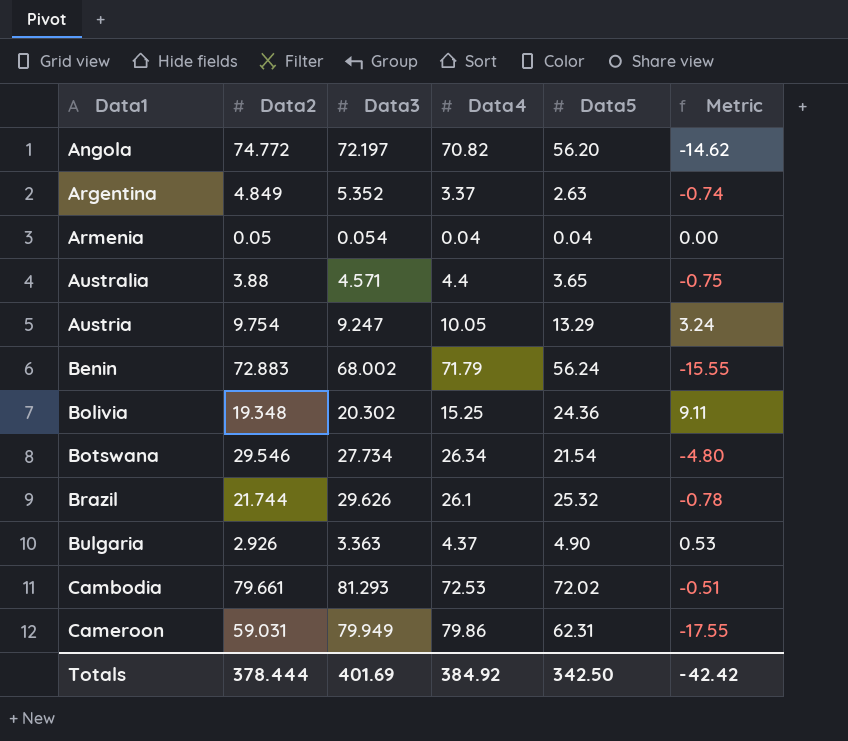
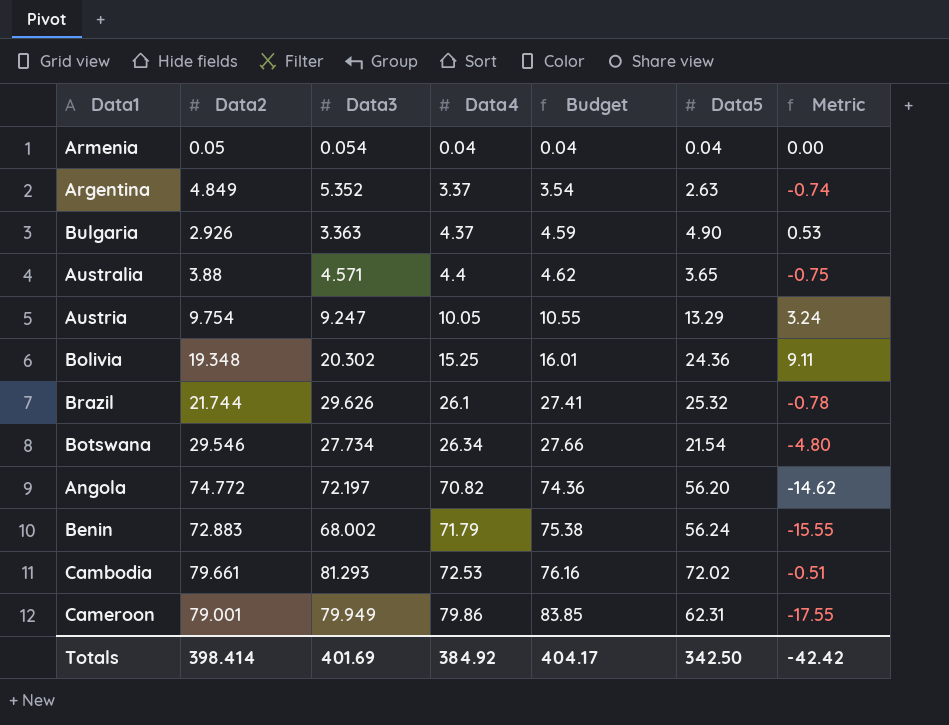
row order: Data1 ascending -> Data4 ascending
column Budget | formula: none -> [Data4] * 1.05
Cameroon | Data2: 59.031 -> 79.001
Totals | Data2: 378.444 -> 398.414

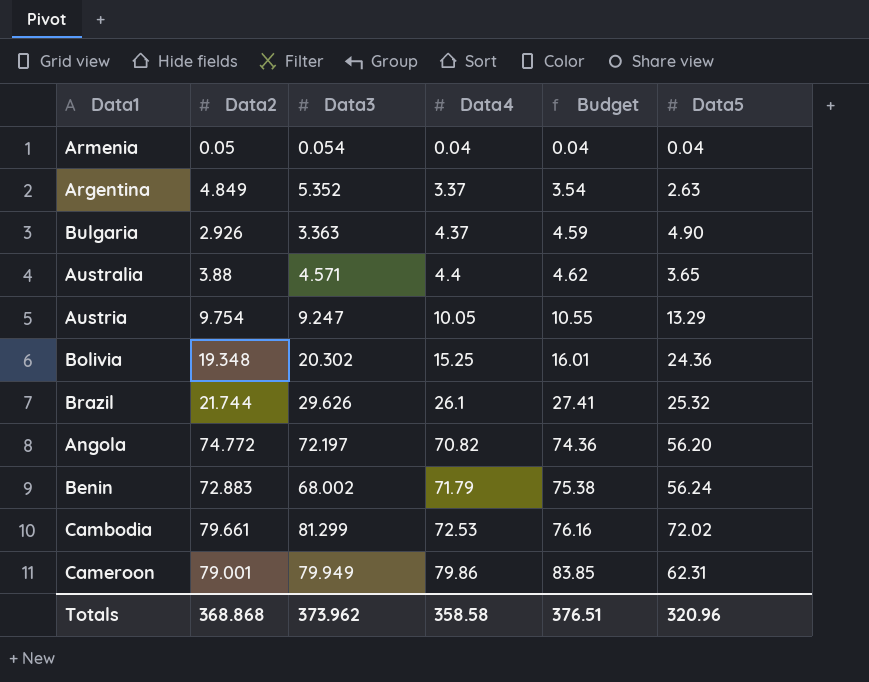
column Metric | formula: [Data5] - [Data4] -> none
row Botswana: 29.546 | 27.734 | 26.34 | 27.66 | 21.54 | -4.80 -> none
Cambodia | Data3: 81.293 -> 81.299
Totals | Data2: 398.414 -> 368.868
Totals | Data3: 401.69 -> 373.962
Totals | Data4: 384.92 -> 358.58
Totals | Budget: 404.17 -> 376.51
Totals | Data5: 342.50 -> 320.96

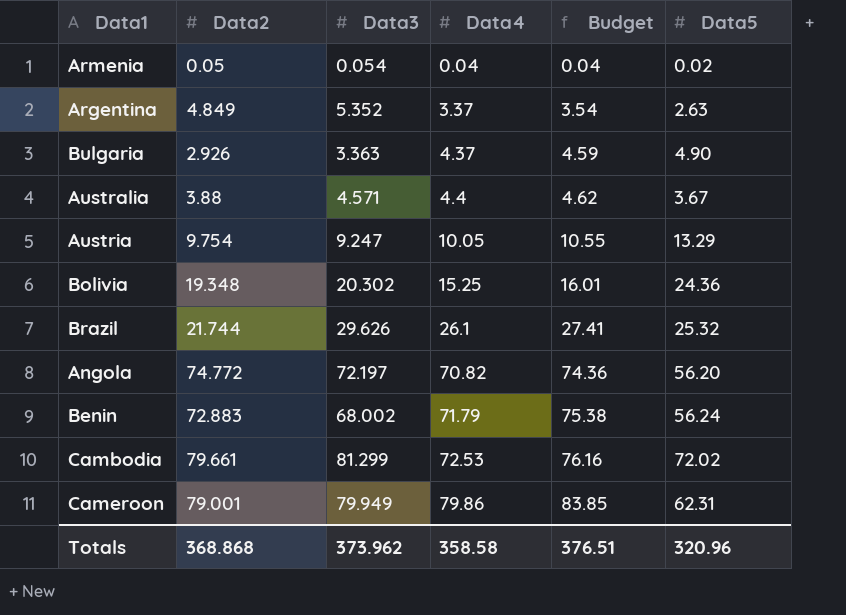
Armenia | Data5: 0.04 -> 0.02
Australia | Data5: 3.65 -> 3.67

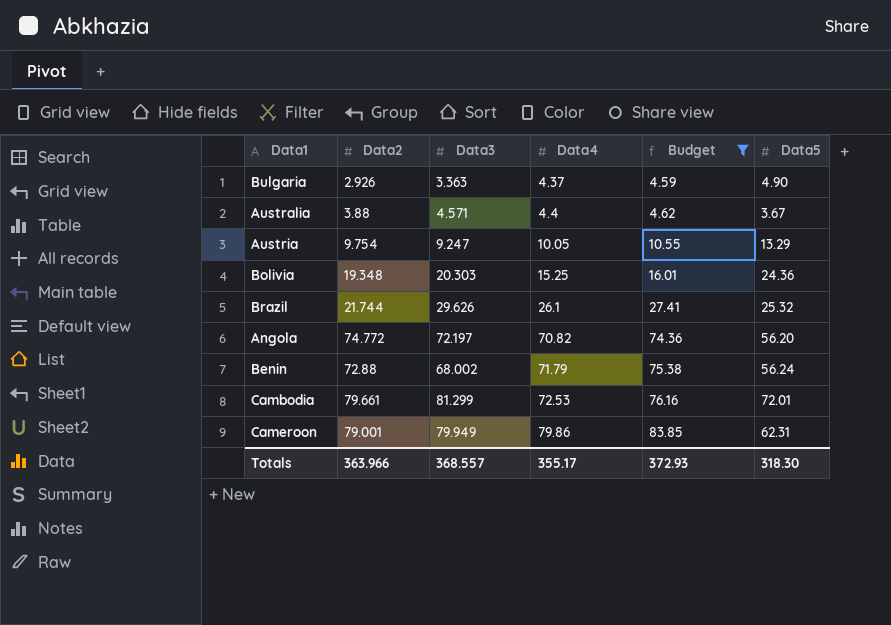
filter: none -> Budget >= 4.59
Bolivia | Data3: 20.302 -> 20.303
Benin | Data2: 72.883 -> 72.88
Cambodia | Data5: 72.02 -> 72.01
Totals | Data2: 368.868 -> 363.966
Totals | Data3: 373.962 -> 368.557
Totals | Data4: 358.58 -> 355.17
Totals | Budget: 376.51 -> 372.93
Totals | Data5: 320.96 -> 318.30

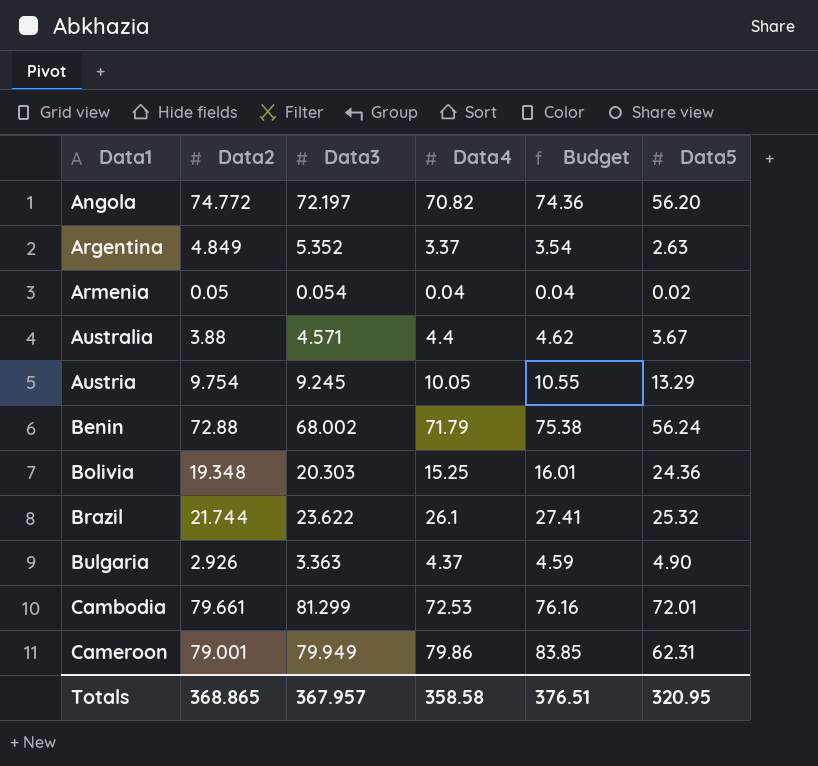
filter: Budget >= 4.59 -> none
row order: Data4 ascending -> Data1 ascending
Austria | Data3: 9.247 -> 9.245
Brazil | Data3: 29.626 -> 23.622
Totals | Data2: 363.966 -> 368.865
Totals | Data3: 368.557 -> 367.957
Totals | Data4: 355.17 -> 358.58
Totals | Budget: 372.93 -> 376.51
Totals | Data5: 318.30 -> 320.95

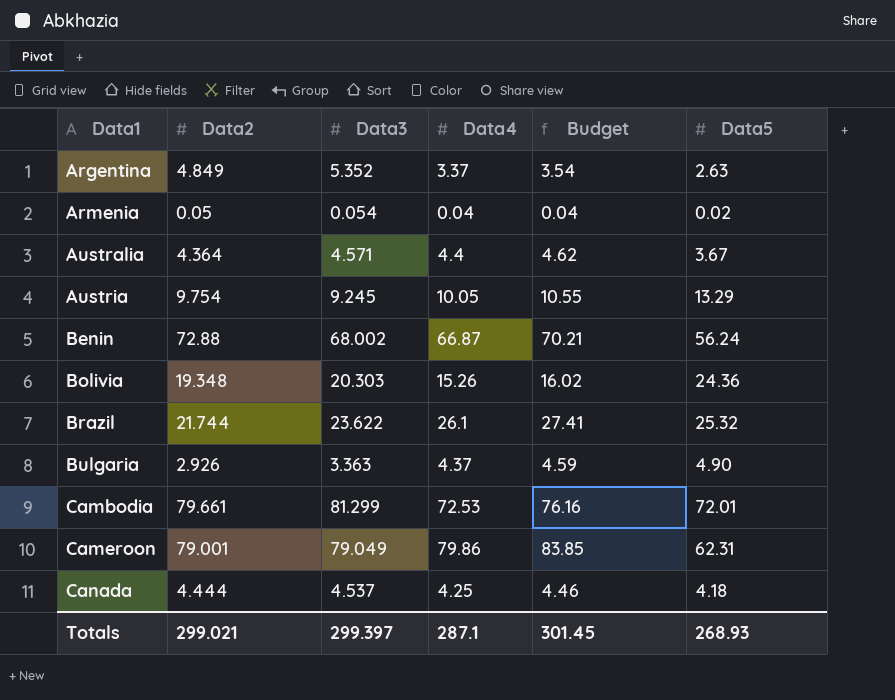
row Angola: 74.772 | 72.197 | 70.82 | 74.36 | 56.20 -> none
Australia | Data2: 3.88 -> 4.364
Benin | Data4: 71.79 -> 66.87
Benin | Budget: 75.38 -> 70.21
Bolivia | Data4: 15.25 -> 15.26
Bolivia | Budget: 16.01 -> 16.02
Cameroon | Data3: 79.949 -> 79.049
row Canada: none -> 4.444 | 4.537 | 4.25 | 4.46 | 4.18
Totals | Data2: 368.865 -> 299.021
Totals | Data3: 367.957 -> 299.397
Totals | Data4: 358.58 -> 287.1
Totals | Budget: 376.51 -> 301.45
Totals | Data5: 320.95 -> 268.93

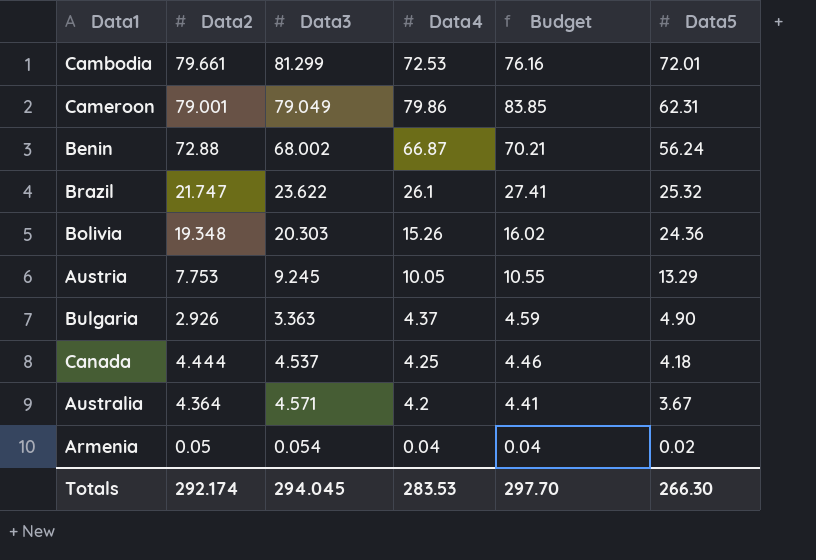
row order: Data1 ascending -> Data5 descending
row Argentina: 4.849 | 5.352 | 3.37 | 3.54 | 2.63 -> none
Brazil | Data2: 21.744 -> 21.747
Austria | Data2: 9.754 -> 7.753
Australia | Data4: 4.4 -> 4.2
Australia | Budget: 4.62 -> 4.41
Totals | Data2: 299.021 -> 292.174
Totals | Data3: 299.397 -> 294.045
Totals | Data4: 287.1 -> 283.53
Totals | Budget: 301.45 -> 297.70
Totals | Data5: 268.93 -> 266.30

